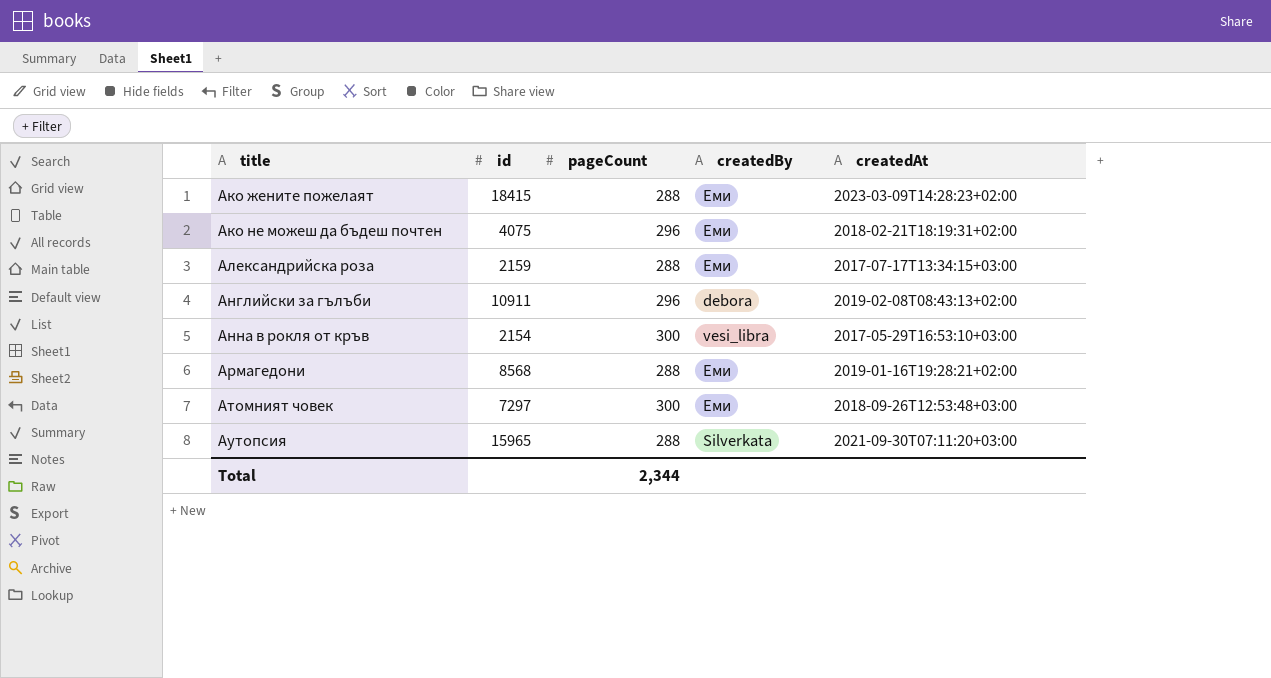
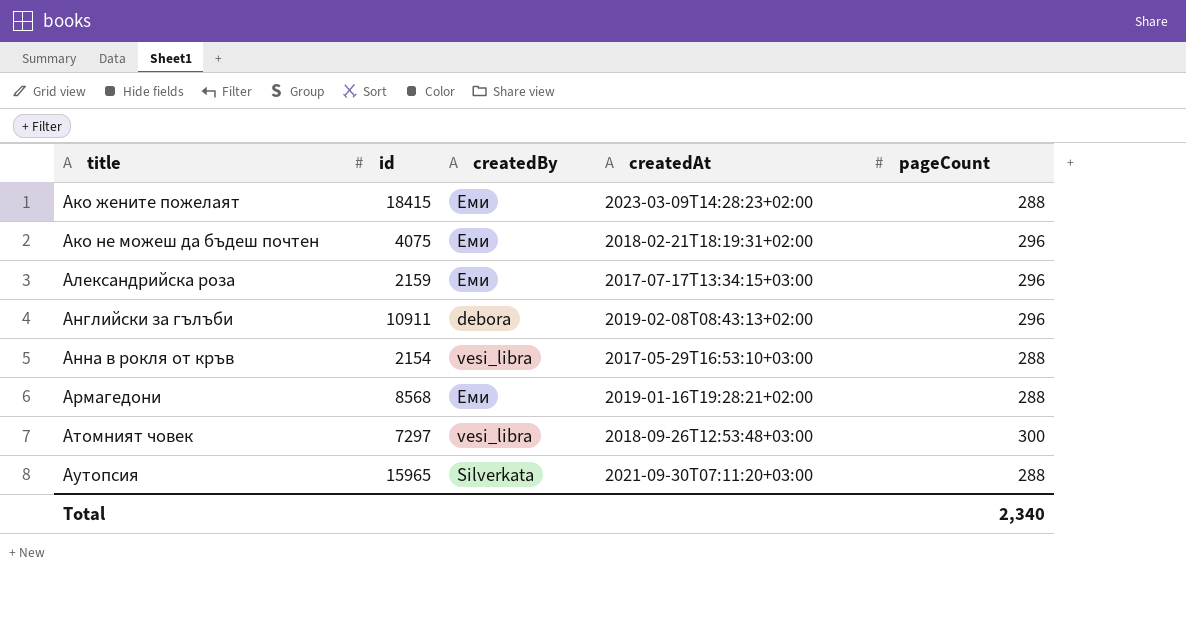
column pageCount | position: 3 -> 5
Александрийска роза | pageCount: 288 -> 296
Анна в рокля от кръв | pageCount: 300 -> 288
Атомният човек | createdBy: Еми -> vesi_libra
Total | pageCount: 2,344 -> 2,340

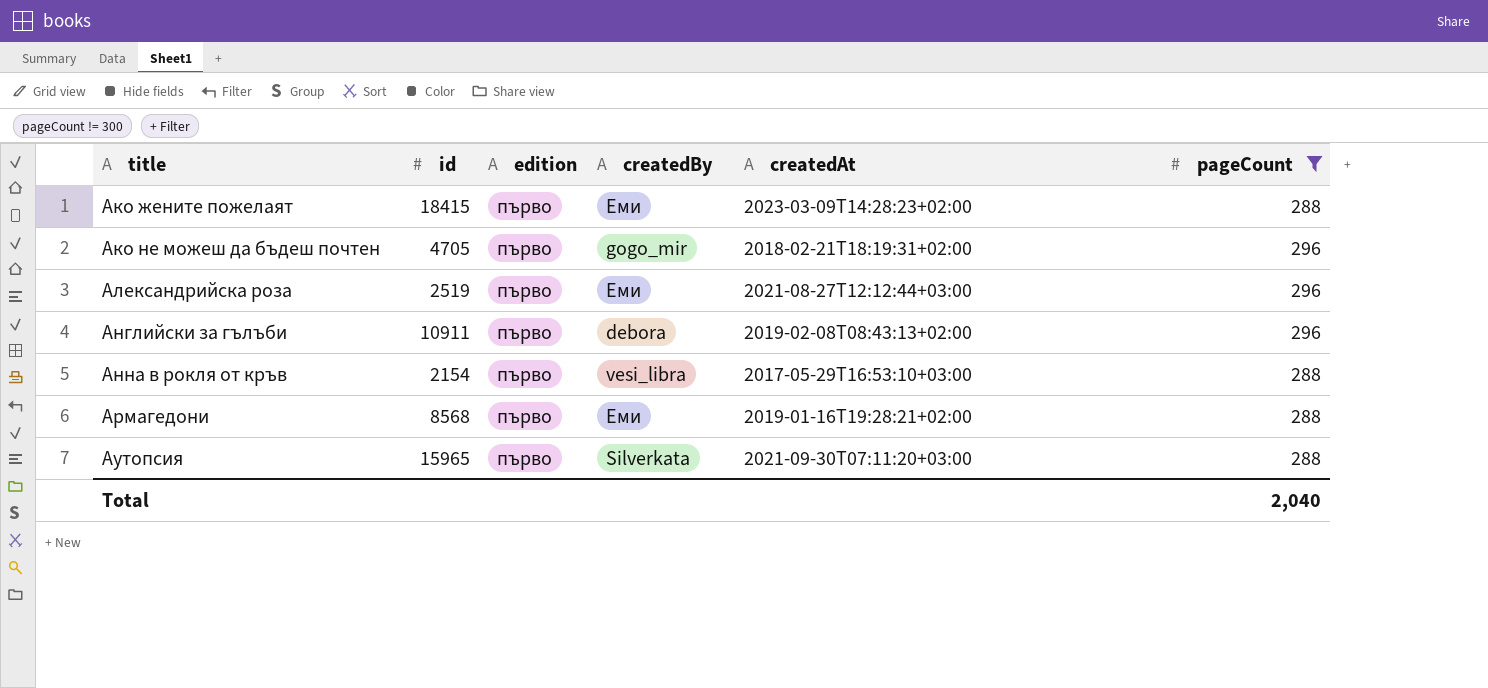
filter: none -> pageCount != 300
column edition | position: none -> 3
Ако не можеш да бъдеш почтен | id: 4075 -> 4705
Ако не можеш да бъдеш почтен | createdBy: Еми -> gogo_mir
Александрийска роза | id: 2159 -> 2519
Александрийска роза | createdAt: 2017-07-17T13:34:15+03:00 -> 2021-08-27T12:12:44+03:00
Total | pageCount: 2,340 -> 2,040

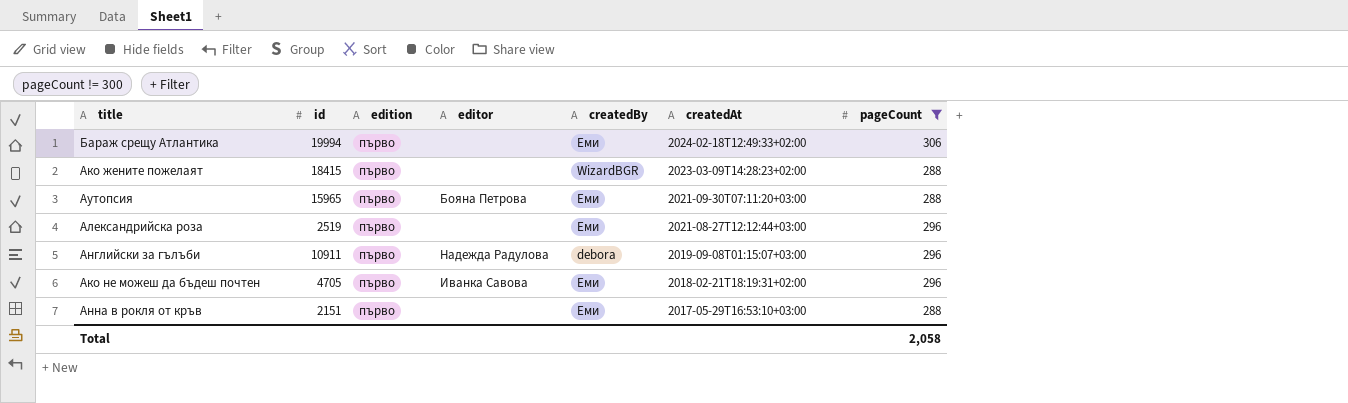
row order: title ascending -> createdAt descending
column editor | position: none -> 4
row Армагедони: 8568 | първо | Еми | 2019-01-16T19:28:21+02:00 | 288 -> none
row Бараж срещу Атлантика: none -> 19994 | първо | none | Еми | 2024-02-18T12:49:33+02:00 | 306
Ако жените пожелаят | createdBy: Еми -> WizardBGR
Аутопсия | createdBy: Silverkata -> Еми
Английски за гълъби | createdAt: 2019-02-08T08:43:13+02:00 -> 2019-09-08T01:15:07+03:00
Ако не можеш да бъдеш почтен | createdBy: gogo_mir -> Еми
Анна в рокля от кръв | id: 2154 -> 2151
Анна в рокля от кръв | createdBy: vesi_libra -> Еми
Total | pageCount: 2,040 -> 2,058

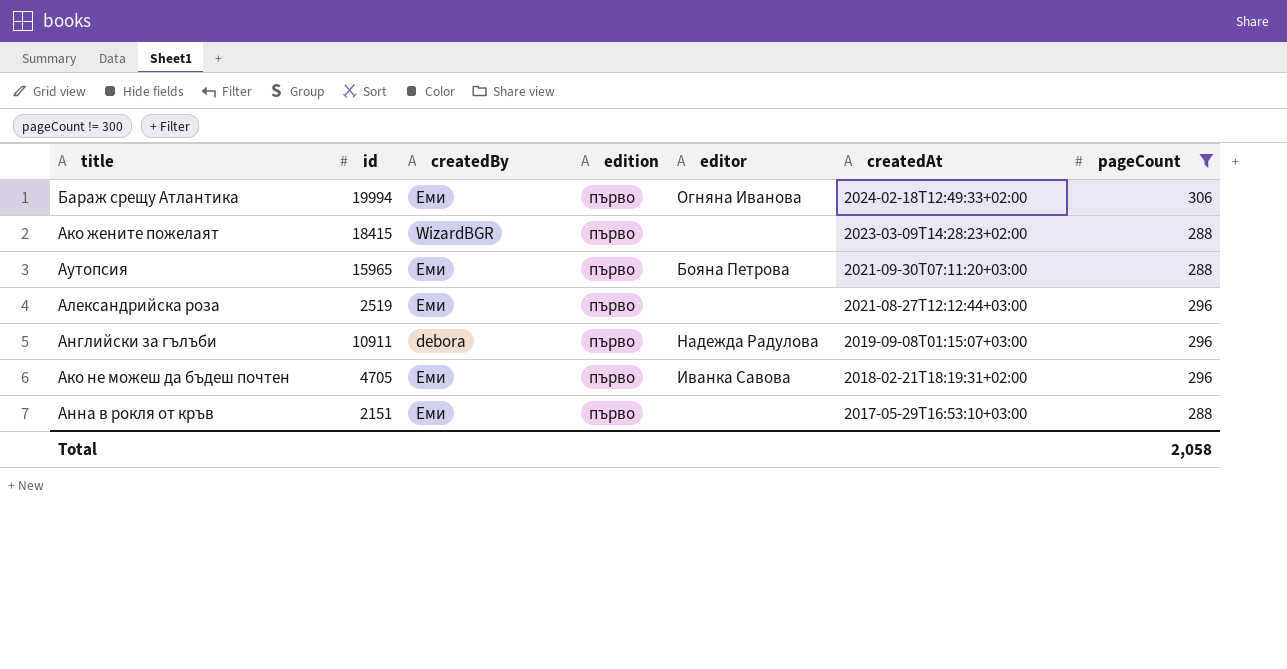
column createdBy | position: 5 -> 3
Бараж срещу Атлантика | editor: none -> Огняна Иванова

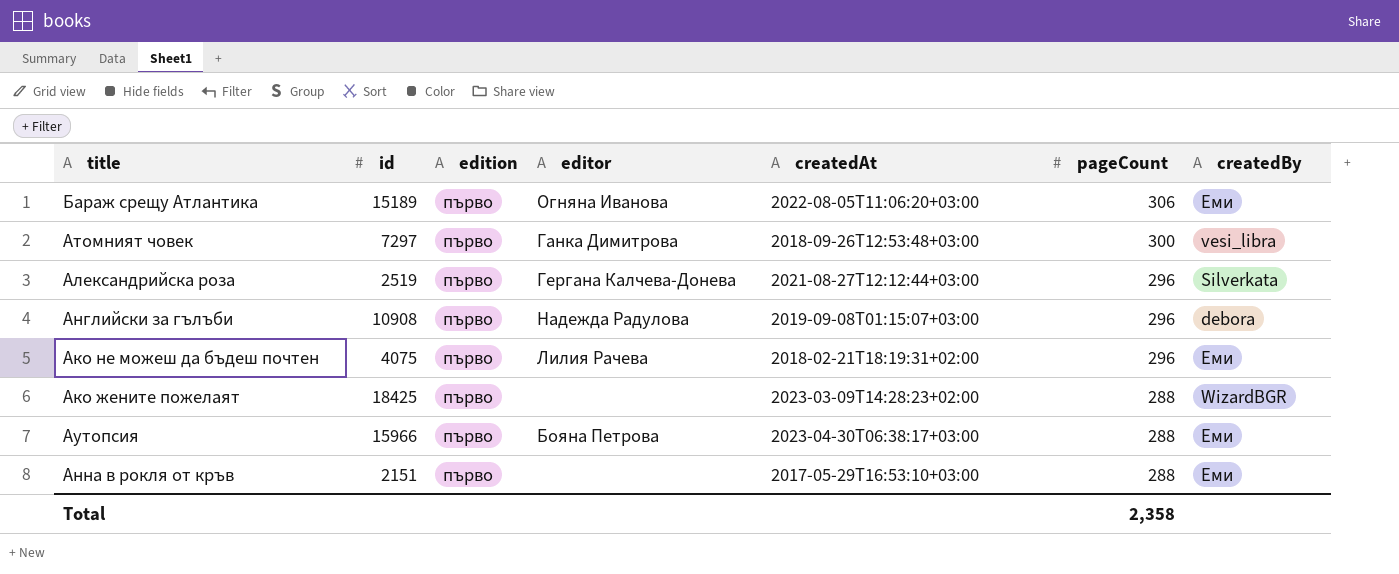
filter: pageCount != 300 -> none
row order: createdAt descending -> pageCount descending
column createdBy | position: 3 -> 7
Бараж срещу Атлантика | id: 19994 -> 15189
Бараж срещу Атлантика | createdAt: 2024-02-18T12:49:33+02:00 -> 2022-08-05T11:06:20+03:00
Александрийска роза | editor: none -> Гергана Калчева-Донева
Александрийска роза | createdBy: Еми -> Silverkata
Английски за гълъби | id: 10911 -> 10908
Ако не можеш да бъдеш почтен | id: 4705 -> 4075
Ако не можеш да бъдеш почтен | editor: Иванка Савова -> Лилия Рачева
Ако жените пожелаят | id: 18415 -> 18425
Аутопсия | id: 15965 -> 15966
Аутопсия | createdAt: 2021-09-30T07:11:20+03:00 -> 2023-04-30T06:38:17+03:00
Total | pageCount: 2,058 -> 2,358

